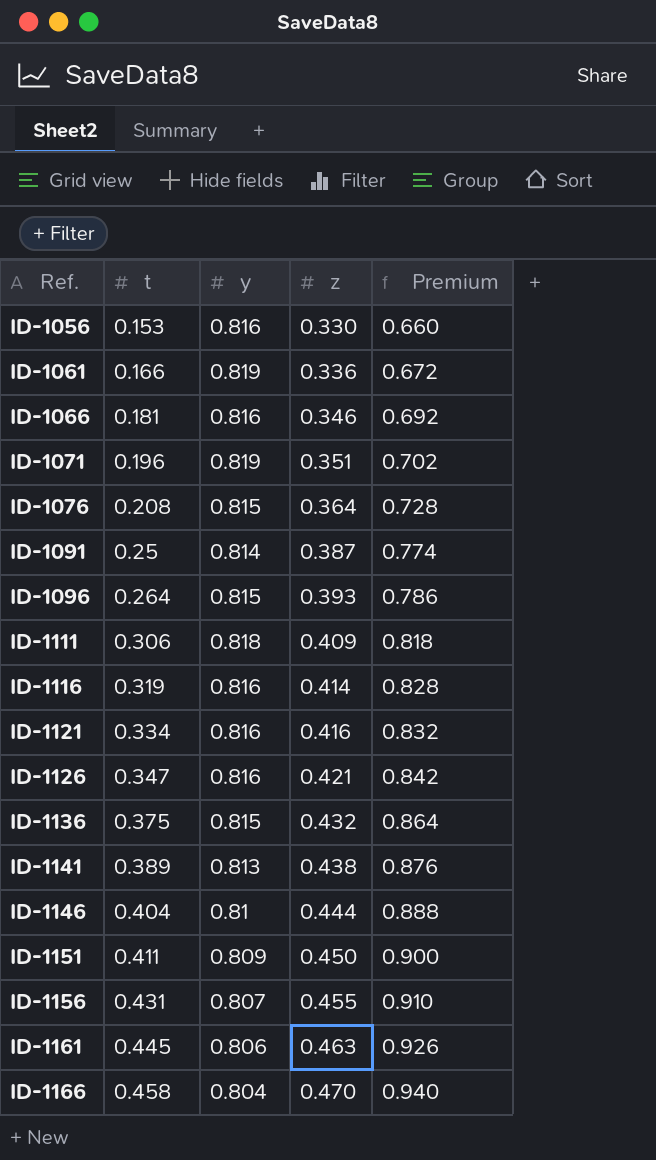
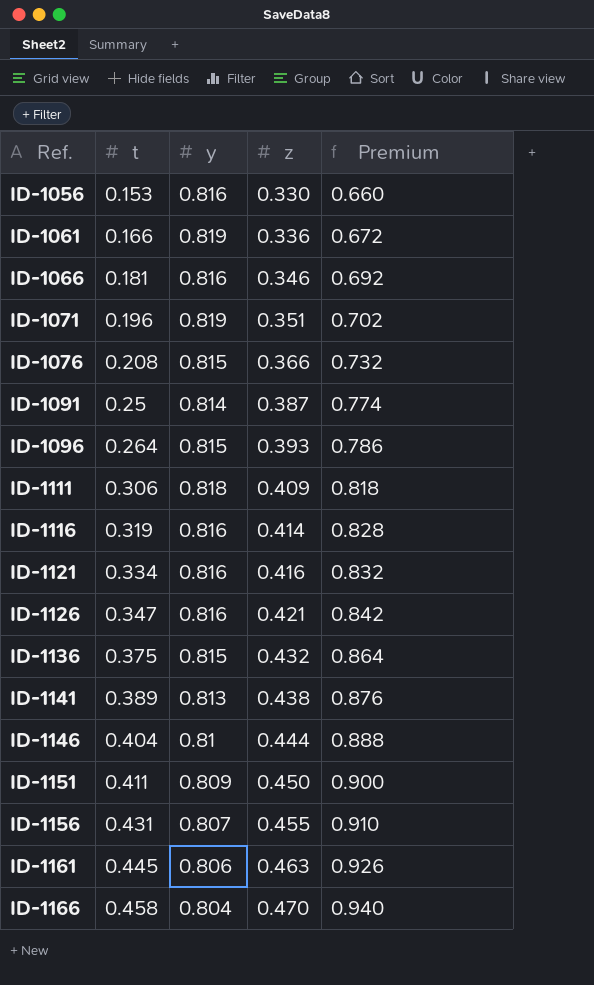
ID-1076 | z: 0.364 -> 0.366
ID-1076 | Premium: 0.728 -> 0.732

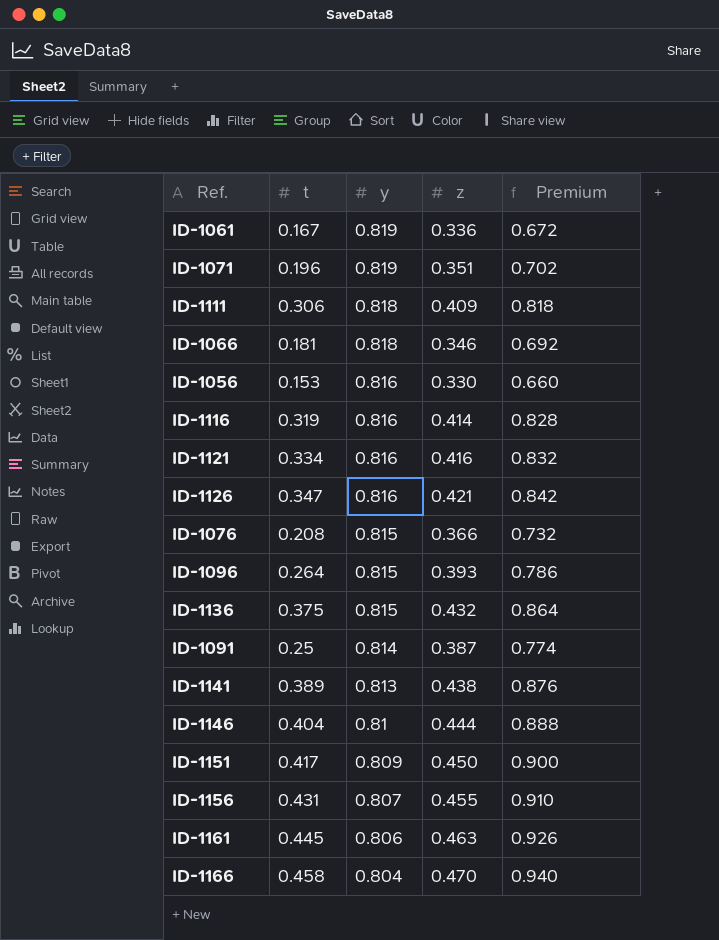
row order: Ref. ascending -> y descending
ID-1061 | t: 0.166 -> 0.167
ID-1066 | y: 0.816 -> 0.818
ID-1151 | t: 0.411 -> 0.417

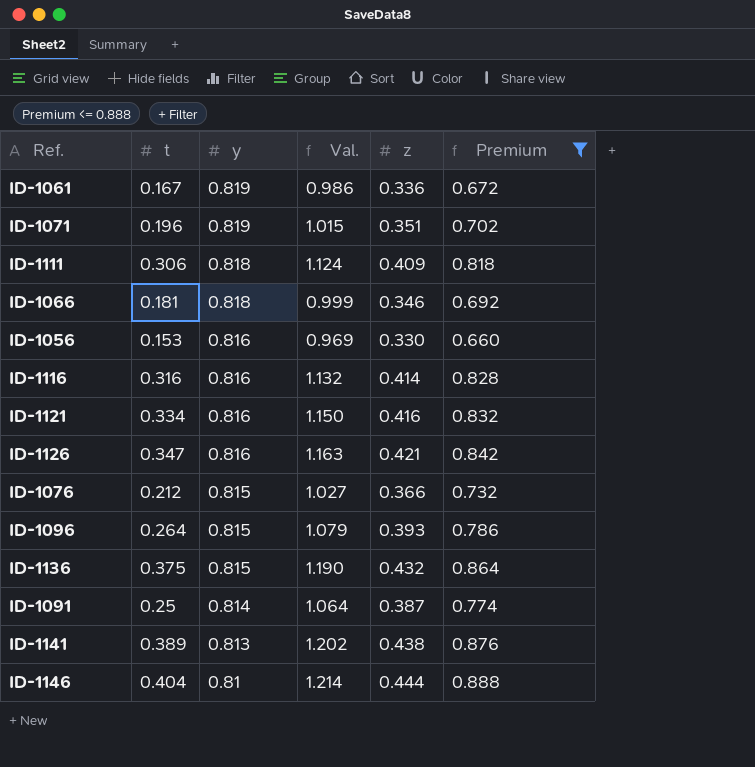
filter: none -> Premium <= 0.888
column Val. | formula: none -> [t] + [y]
ID-1116 | t: 0.319 -> 0.316
ID-1076 | t: 0.208 -> 0.212

